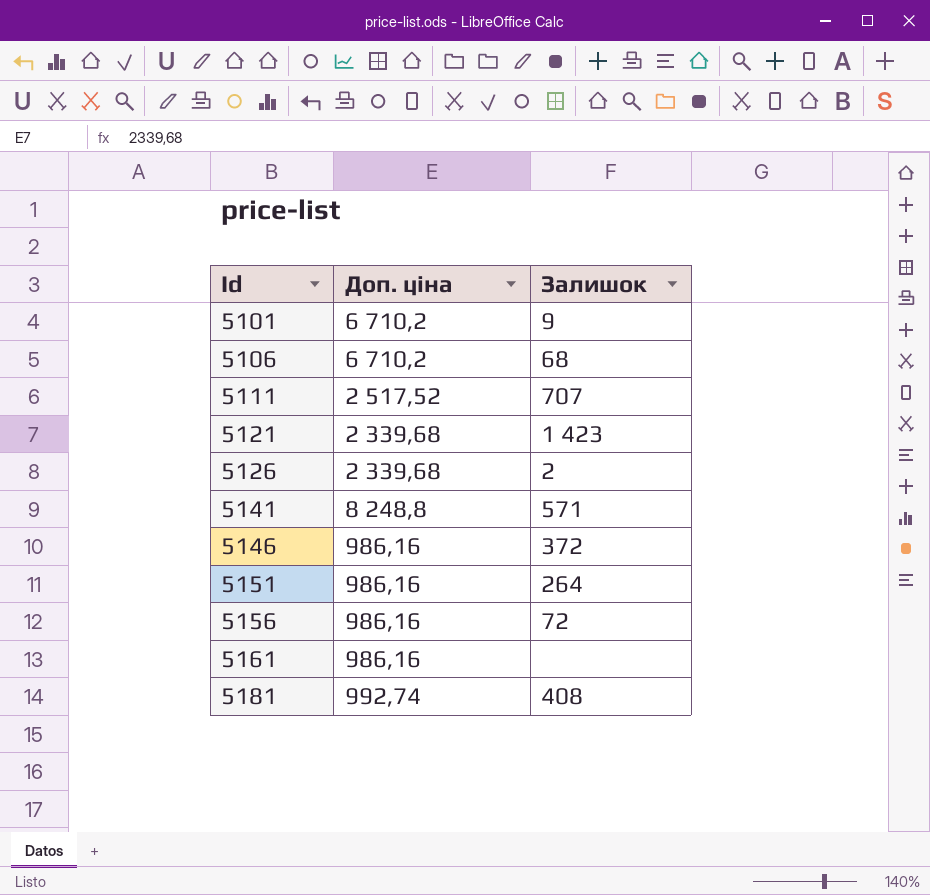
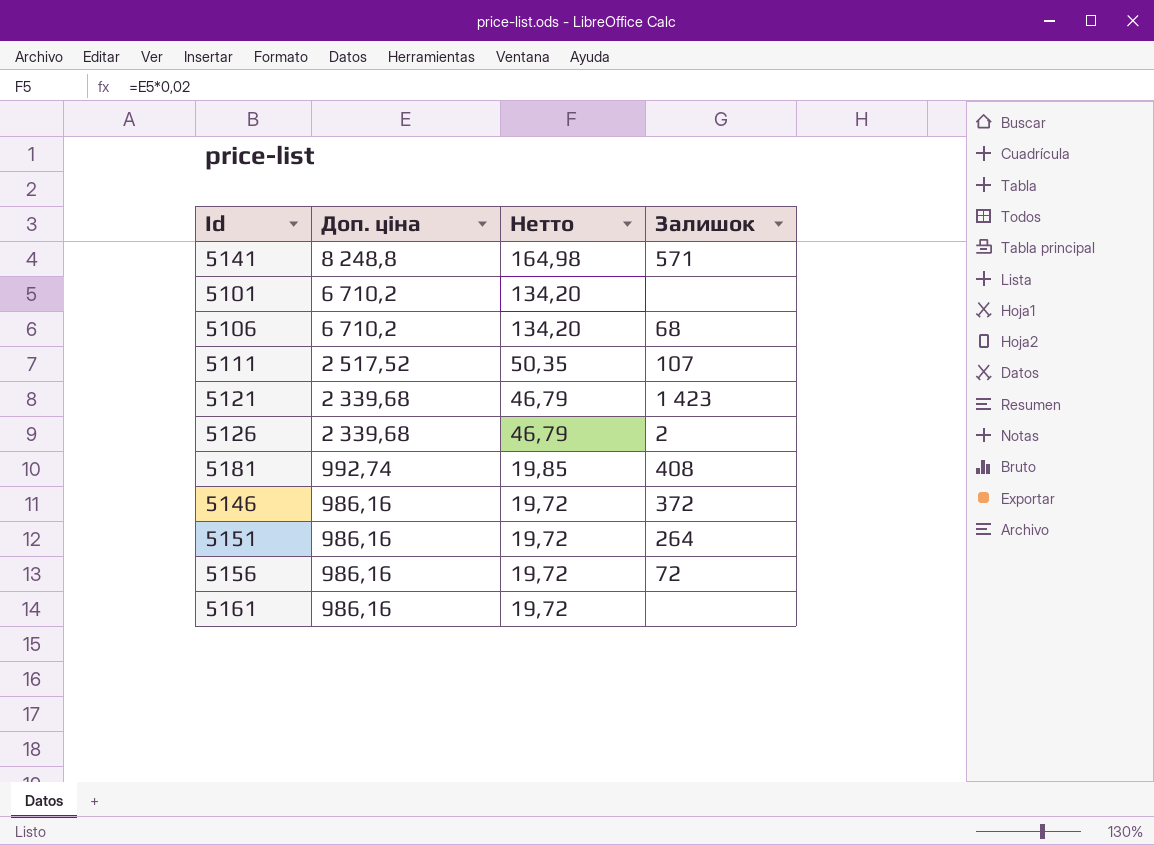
row order: Id ascending -> Доп. ціна descending
column Нетто | formula: none -> [Доп. ціна] * 0,02
5101 | Залишок: 9 -> none
5111 | Залишок: 707 -> 107

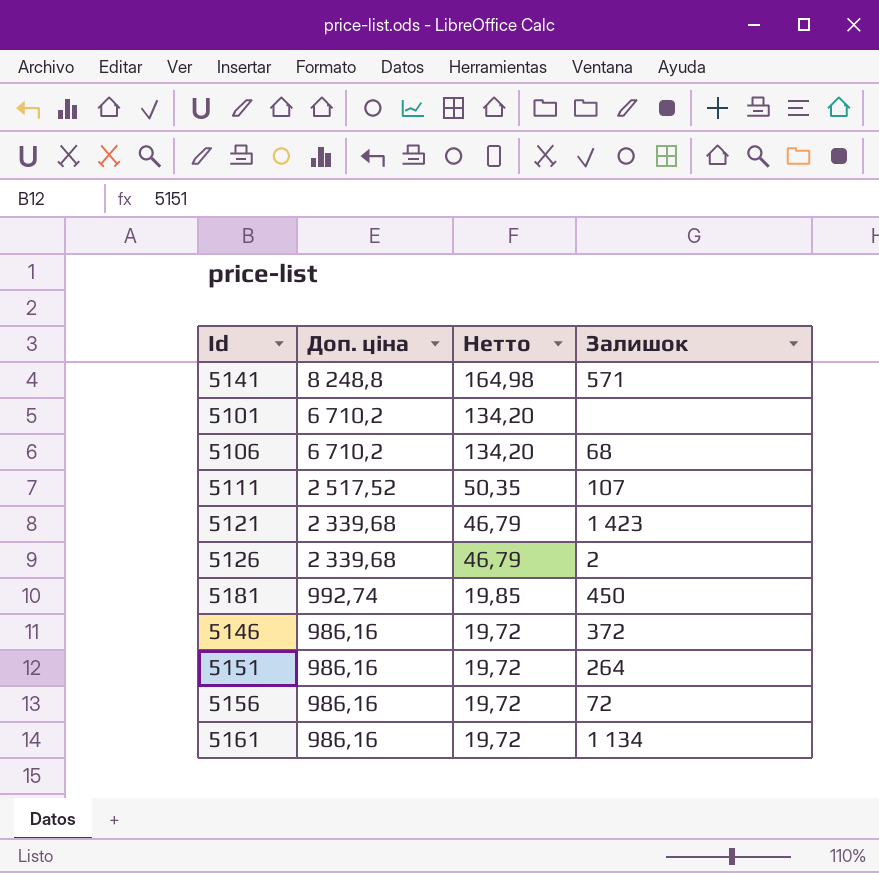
5181 | Залишок: 408 -> 450
5161 | Залишок: none -> 1 134

